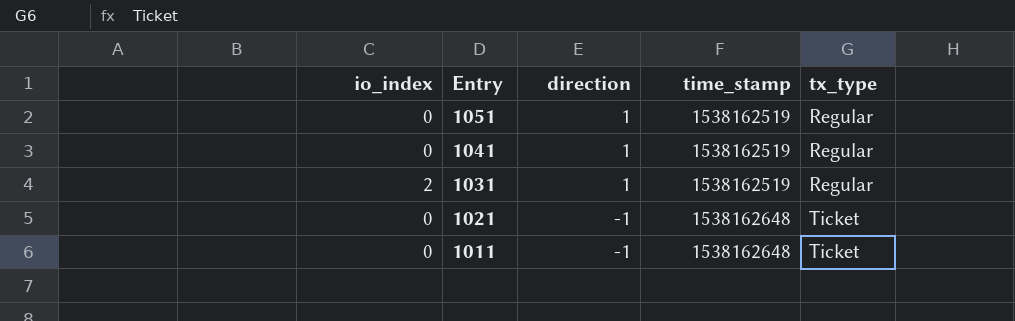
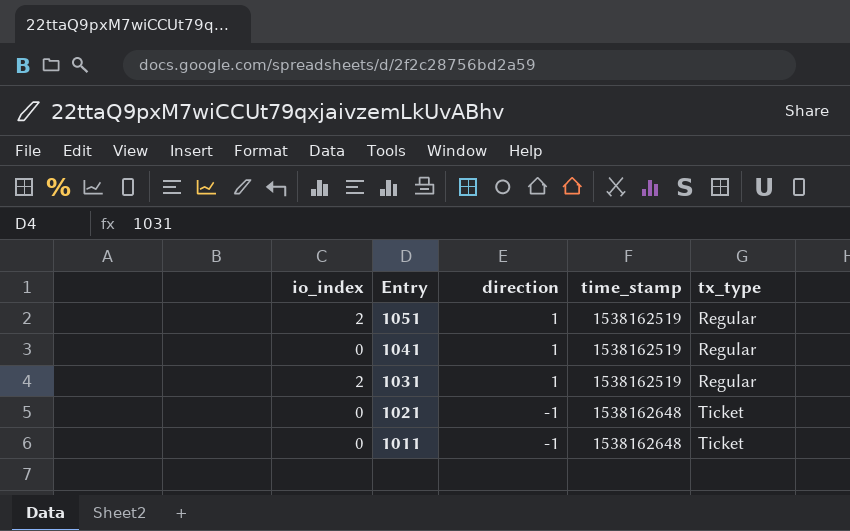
1051 | io_index: 0 -> 2

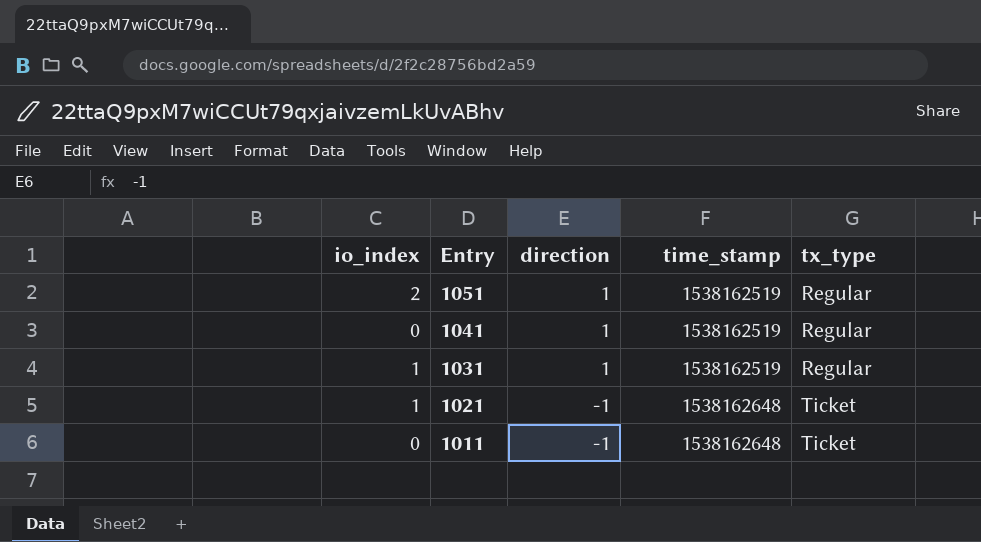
1031 | io_index: 2 -> 1
1021 | io_index: 0 -> 1

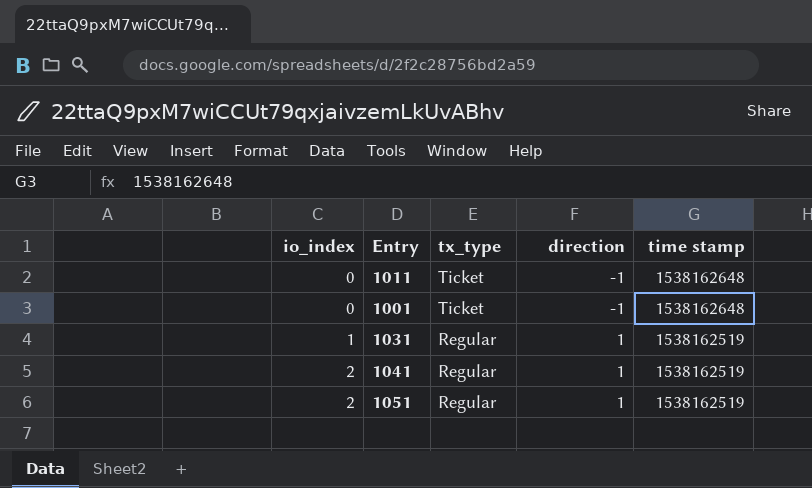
row order: Entry descending -> io_index ascending
column tx_type | position: 5 -> 3
column name: time_stamp -> time stamp
row 1021: 1 | -1 | 1538162648 | Ticket -> none
row 1001: none -> 0 | Ticket | -1 | 1538162648
1041 | io_index: 0 -> 2

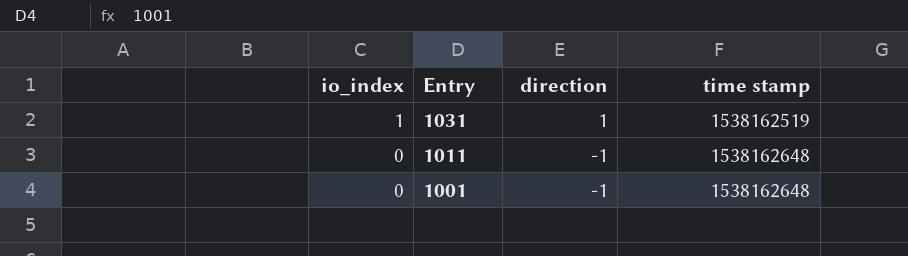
row order: io_index ascending -> io_index descending
column tx_type | position: 3 -> none
row 1041: 2 | Regular | 1 | 1538162519 -> none
row 1051: 2 | Regular | 1 | 1538162519 -> none

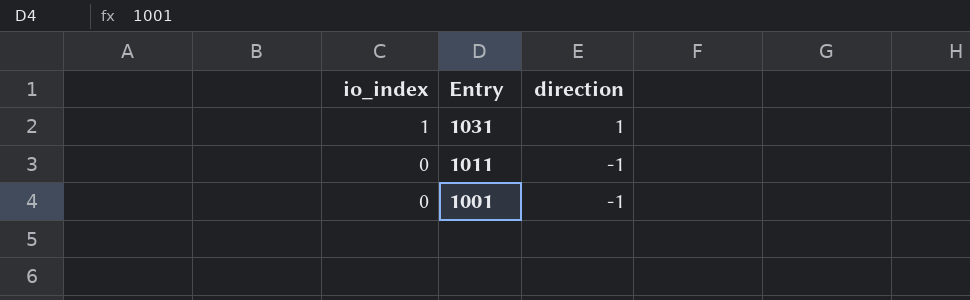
column time stamp | position: 4 -> none

